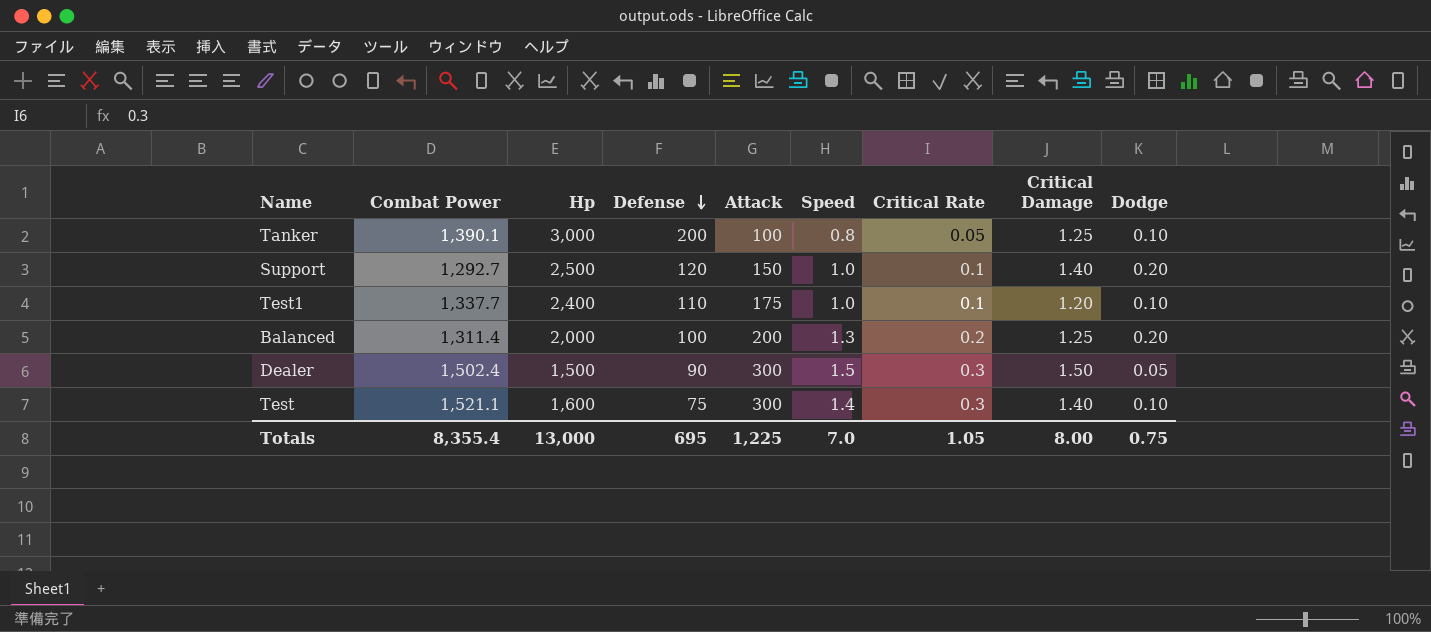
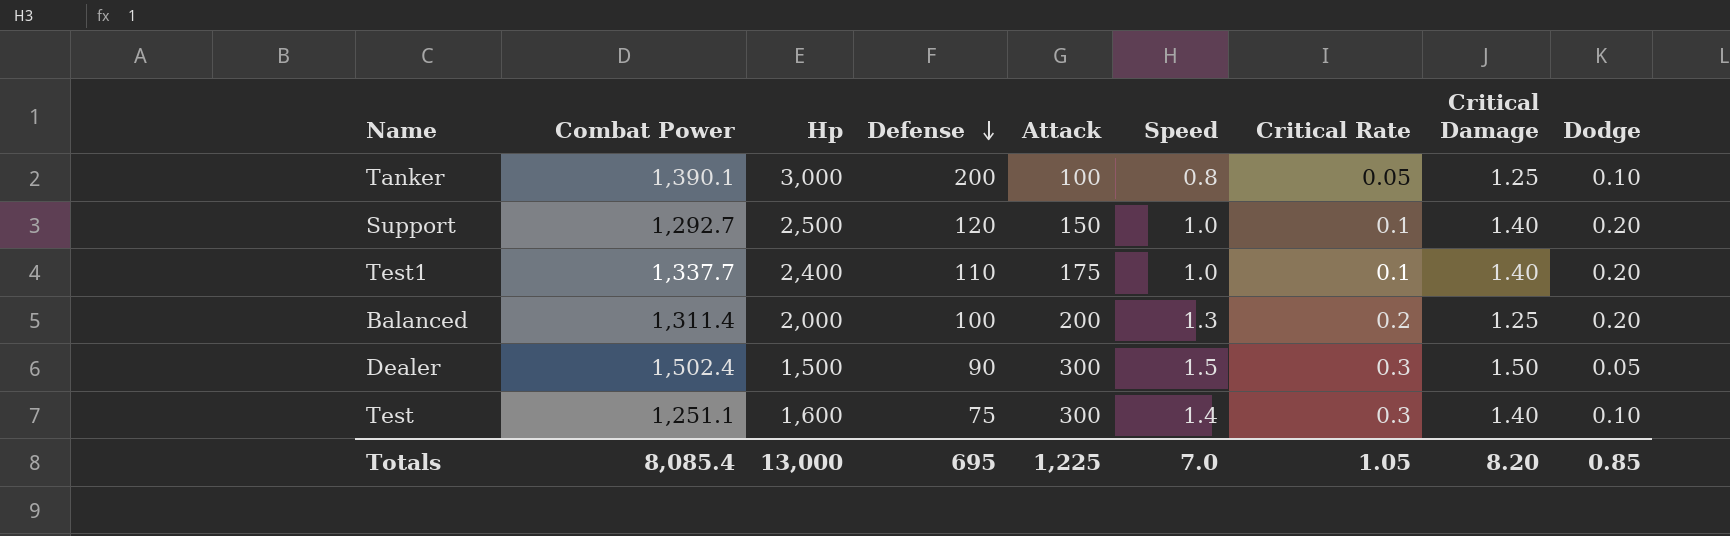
Test1 | Critical Damage: 1.20 -> 1.40
Test1 | Dodge: 0.10 -> 0.20
Test | Combat Power: 1,521.1 -> 1,251.1
Totals | Combat Power: 8,355.4 -> 8,085.4
Totals | Critical Damage: 8.00 -> 8.20
Totals | Dodge: 0.75 -> 0.85

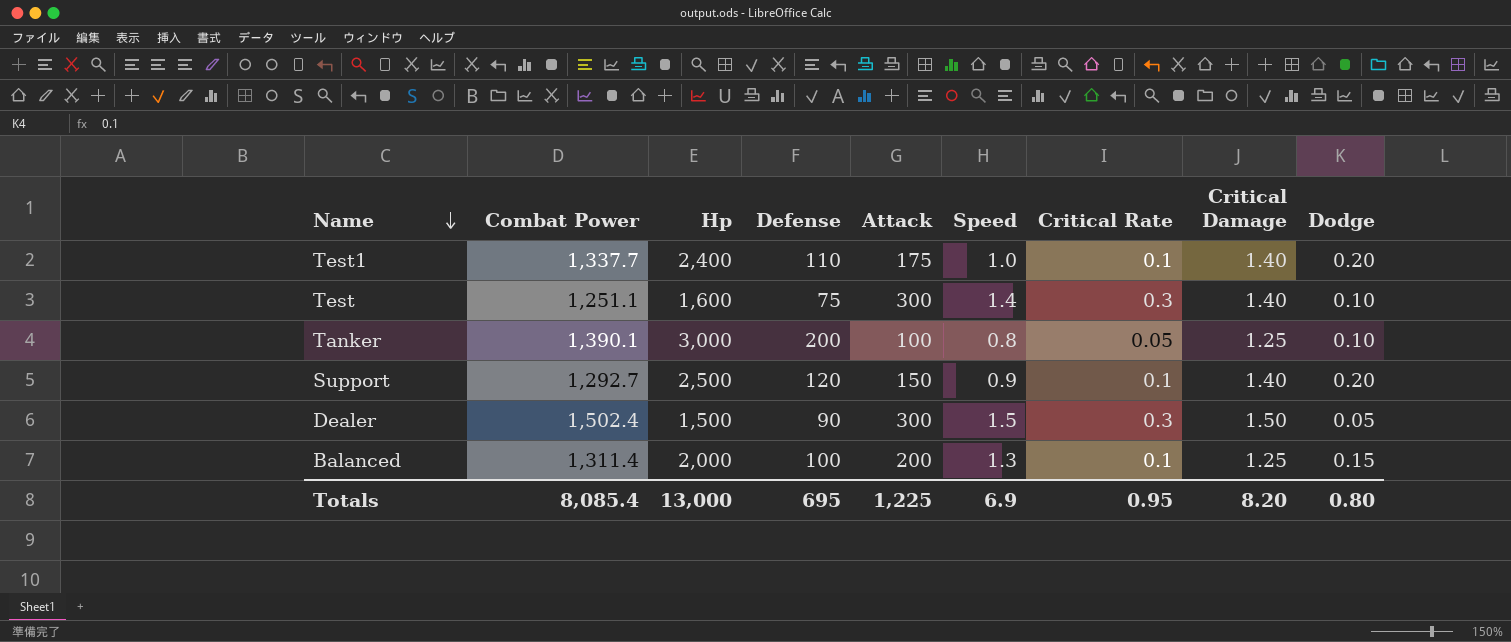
row order: Defense descending -> Name descending
Support | Speed: 1.0 -> 0.9
Balanced | Critical Rate: 0.2 -> 0.1
Balanced | Dodge: 0.20 -> 0.15
Totals | Speed: 7.0 -> 6.9
Totals | Critical Rate: 1.05 -> 0.95
Totals | Dodge: 0.85 -> 0.80

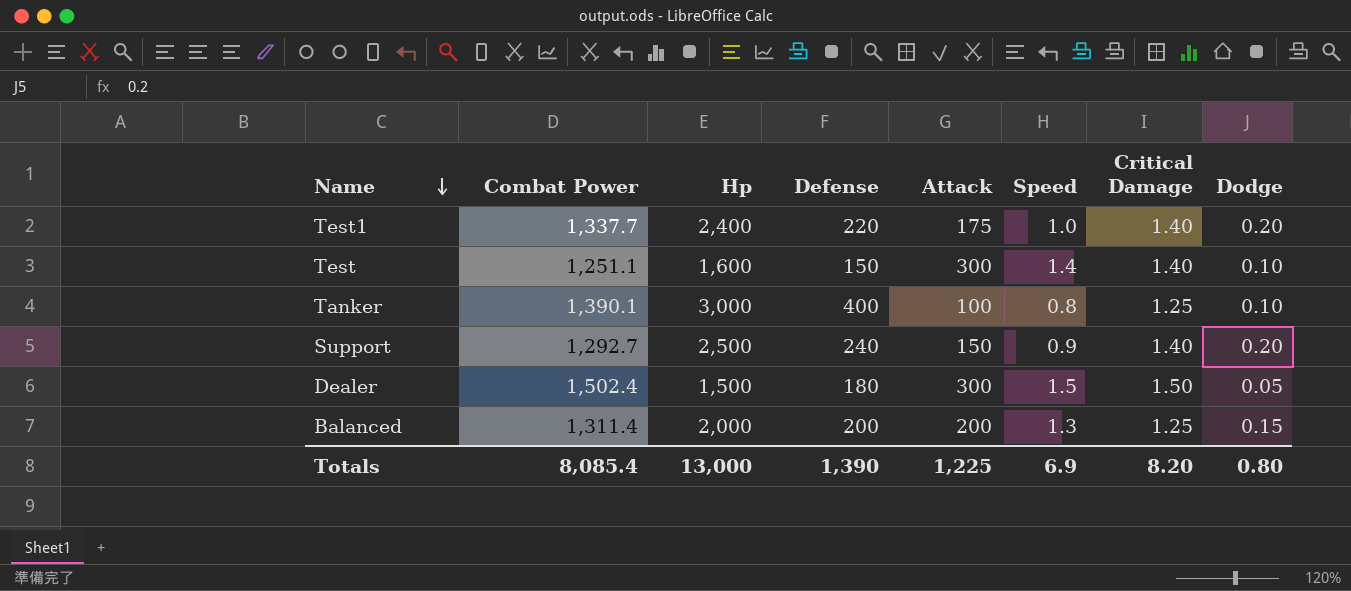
column Critical Rate | position: 7 -> none
Test1 | Defense: 110 -> 220
Test | Defense: 75 -> 150
Tanker | Defense: 200 -> 400
Support | Defense: 120 -> 240
Dealer | Defense: 90 -> 180
Balanced | Defense: 100 -> 200
Totals | Defense: 695 -> 1,390

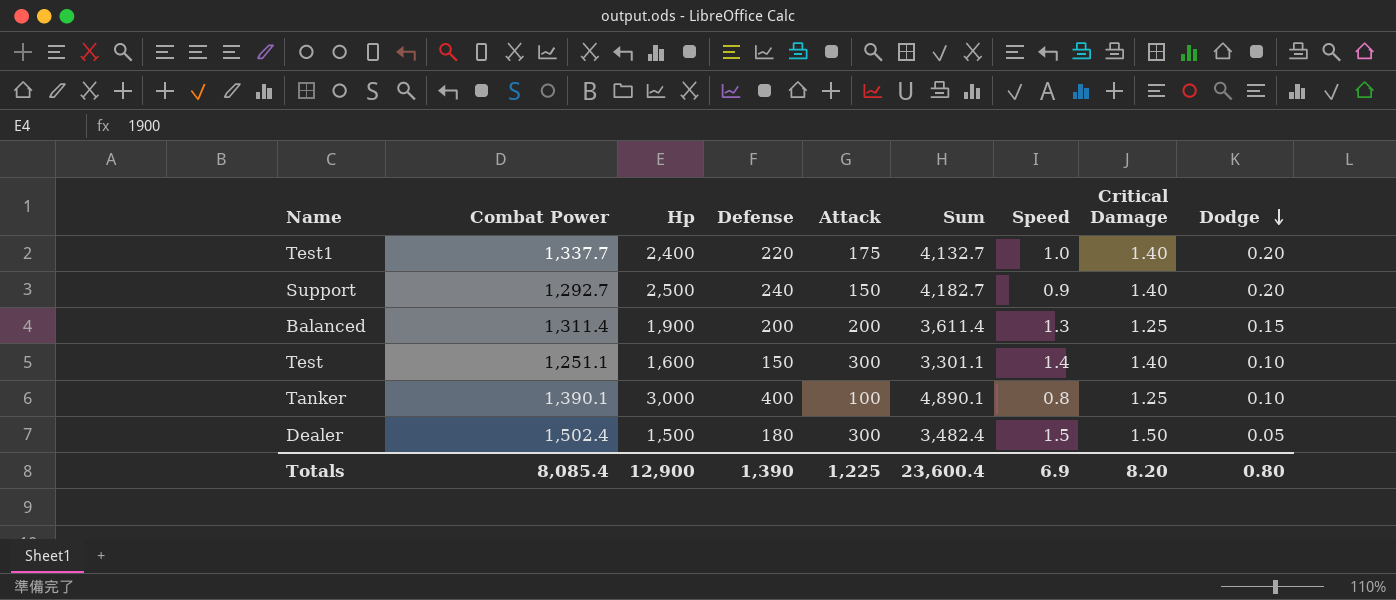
row order: Name descending -> Dodge descending
column Sum | formula: none -> [Combat Power] + [Hp] + [Defense] + [Attack]
Balanced | Hp: 2,000 -> 1,900
Totals | Hp: 13,000 -> 12,900

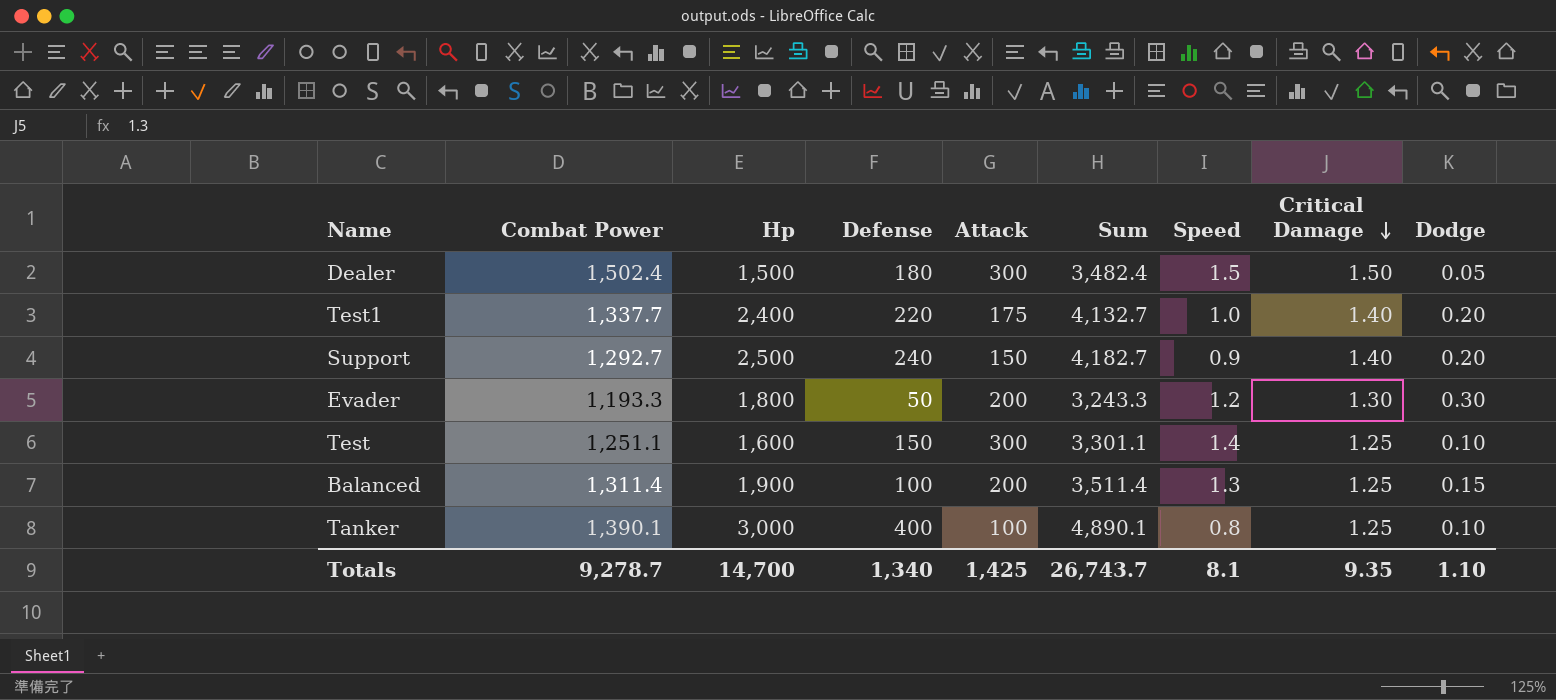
row order: Dodge descending -> Critical Damage descending
row Evader: none -> 1,193.3 | 1,800 | 50 | 200 | 3,243.3 | 1.2 | 1.30 | 0.30
Test | Critical Damage: 1.40 -> 1.25
Balanced | Defense: 200 -> 100
Balanced | Sum: 3,611.4 -> 3,511.4
Totals | Combat Power: 8,085.4 -> 9,278.7
Totals | Hp: 12,900 -> 14,700
Totals | Defense: 1,390 -> 1,340
Totals | Attack: 1,225 -> 1,425
Totals | Sum: 23,600.4 -> 26,743.7
Totals | Speed: 6.9 -> 8.1
Totals | Critical Damage: 8.20 -> 9.35
Totals | Dodge: 0.80 -> 1.10

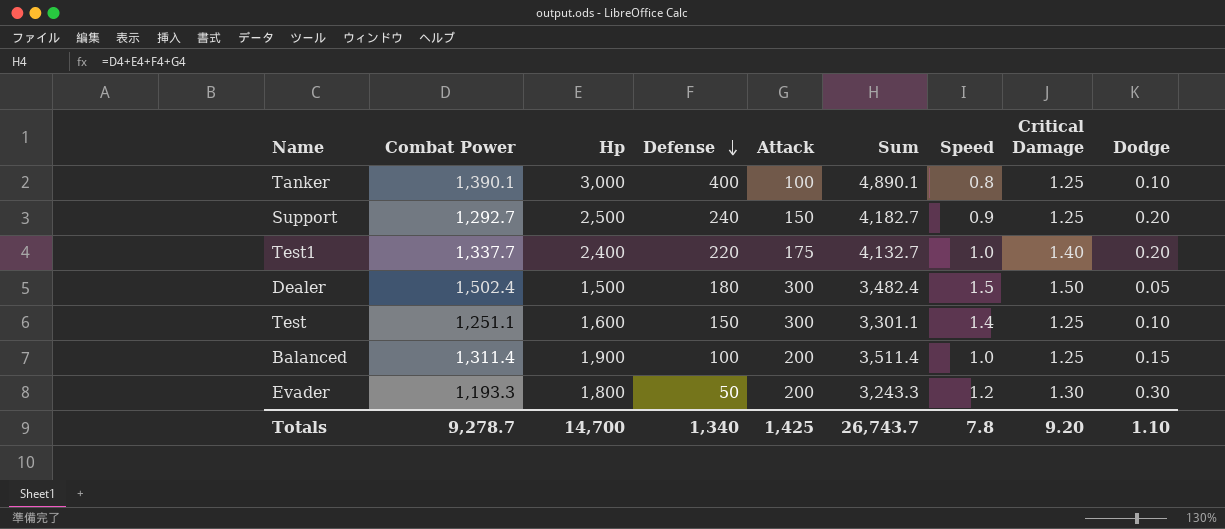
row order: Critical Damage descending -> Defense descending
Support | Critical Damage: 1.40 -> 1.25
Balanced | Speed: 1.3 -> 1.0
Totals | Speed: 8.1 -> 7.8
Totals | Critical Damage: 9.35 -> 9.20

